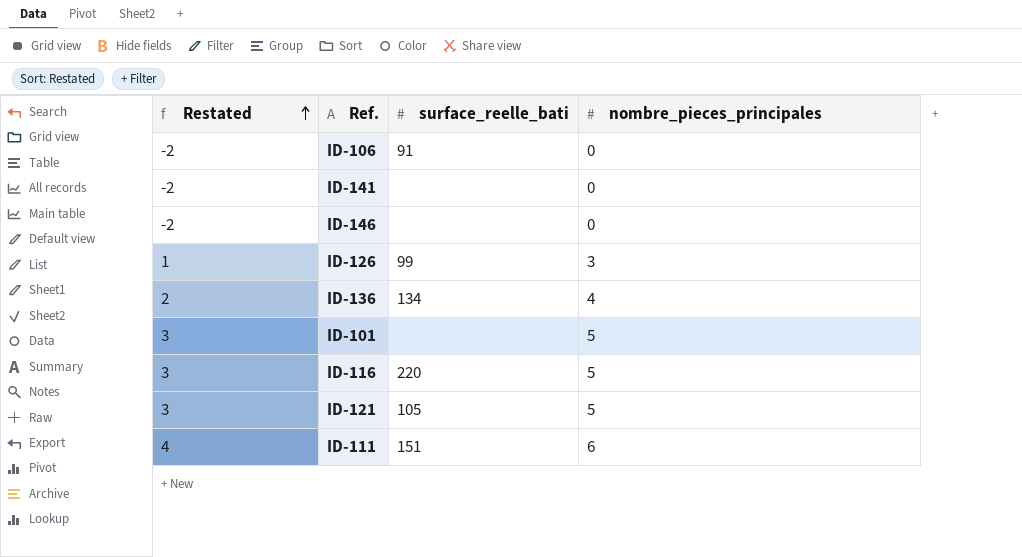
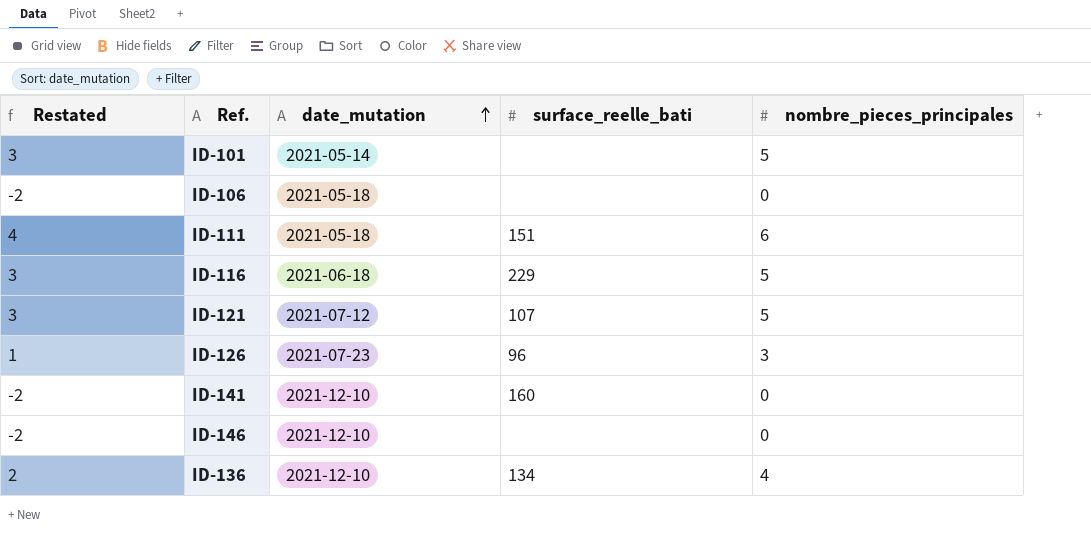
row order: Restated ascending -> date_mutation ascending
column date_mutation | position: none -> 3
ID-106 | surface_reelle_bati: 91 -> none
ID-116 | surface_reelle_bati: 220 -> 229
ID-121 | surface_reelle_bati: 105 -> 107
ID-126 | surface_reelle_bati: 99 -> 96
ID-141 | surface_reelle_bati: none -> 160

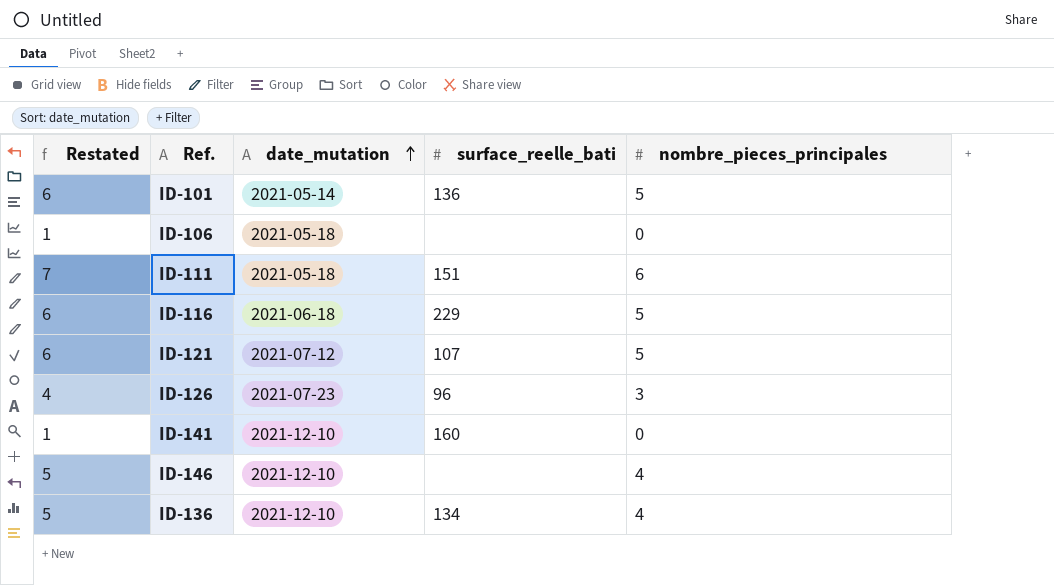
column Restated | formula: [nombre_pieces_principales] - 2 -> [nombre_pieces_principales] + 1
ID-101 | surface_reelle_bati: none -> 136
ID-146 | nombre_pieces_principales: 0 -> 4

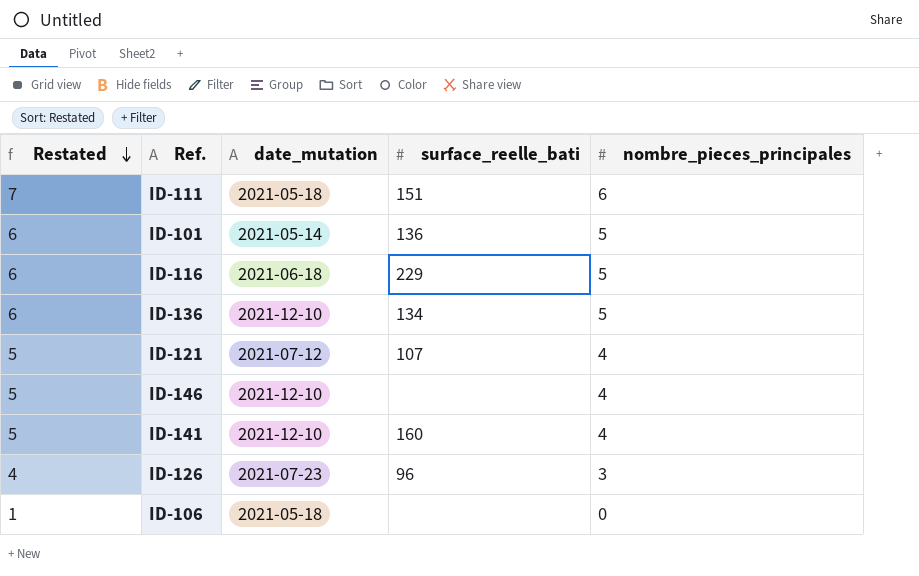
row order: date_mutation ascending -> Restated descending
ID-136 | Restated: 5 -> 6
ID-136 | nombre_pieces_principales: 4 -> 5
ID-121 | Restated: 6 -> 5
ID-121 | nombre_pieces_principales: 5 -> 4
ID-141 | Restated: 1 -> 5
ID-141 | nombre_pieces_principales: 0 -> 4

